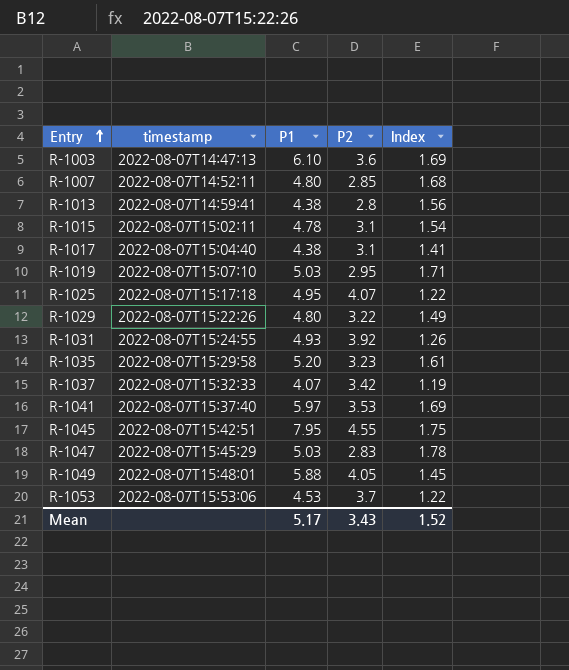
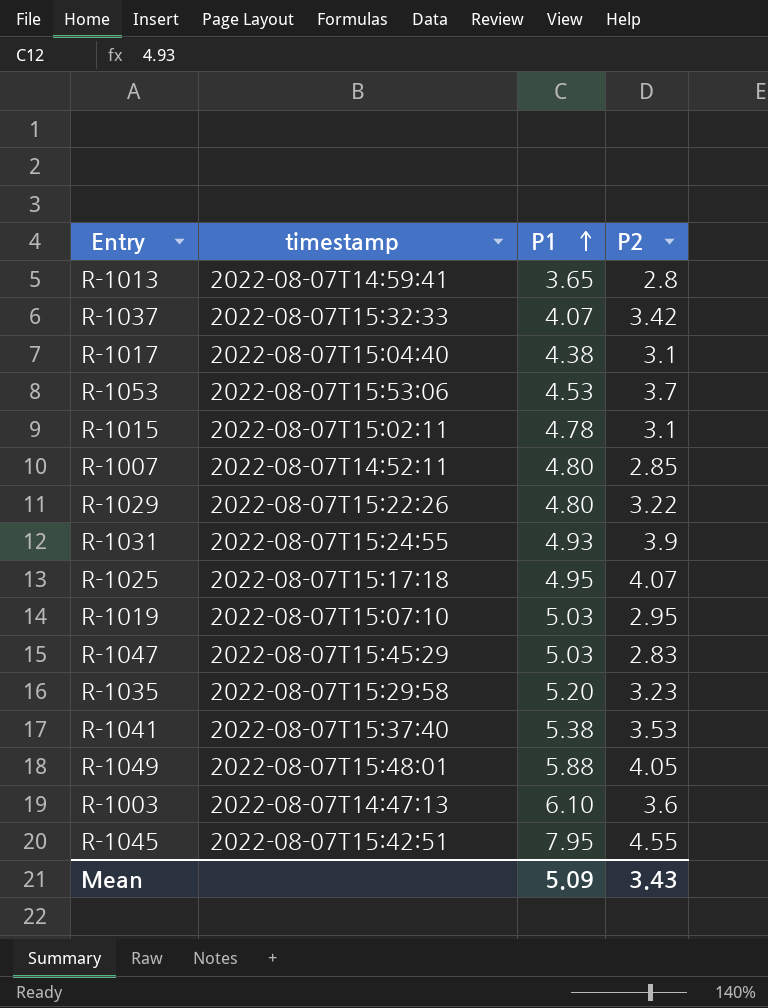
row order: Entry ascending -> P1 ascending
column Index | formula: [P1] / [P2] -> none
R-1013 | P1: 4.38 -> 3.65
R-1031 | P2: 3.92 -> 3.9
R-1041 | P1: 5.97 -> 5.38
Mean | P1: 5.17 -> 5.09

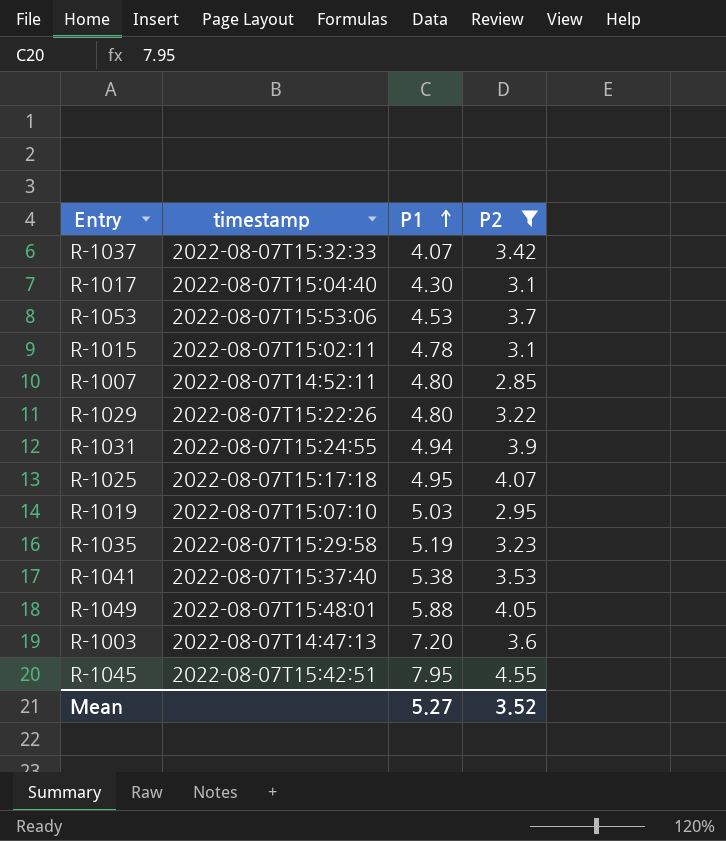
filter: none -> P2 >= 2.85
R-1017 | P1: 4.38 -> 4.30
R-1031 | P1: 4.93 -> 4.94
R-1035 | P1: 5.20 -> 5.19
R-1003 | P1: 6.10 -> 7.20
Mean | P1: 5.09 -> 5.27
Mean | P2: 3.43 -> 3.52

